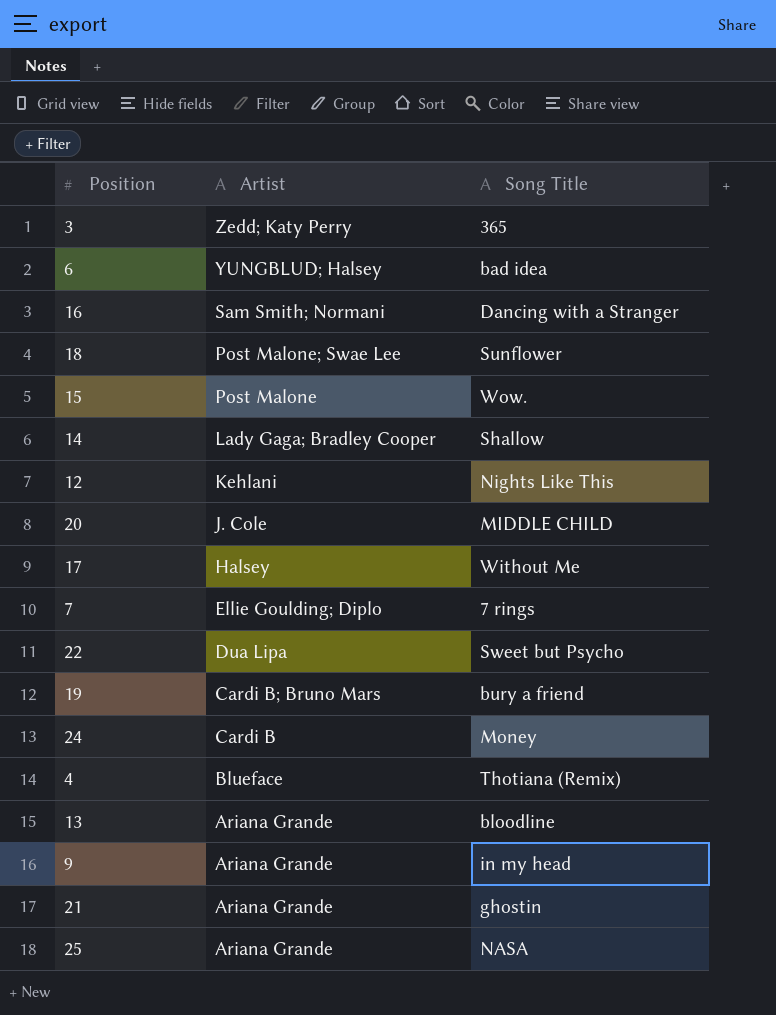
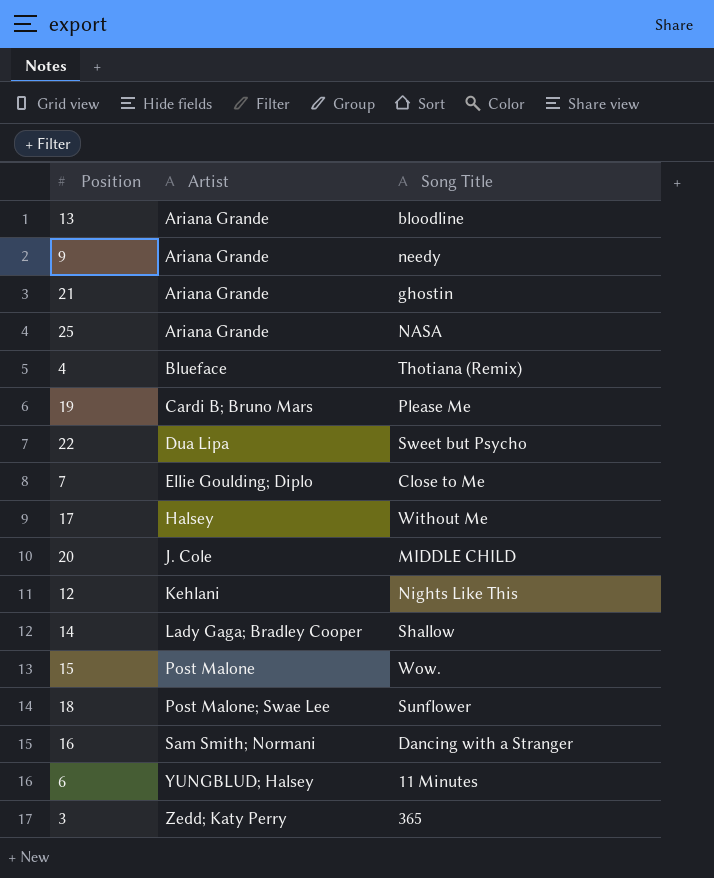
row order: Artist descending -> Artist ascending
row 24: Cardi B | Money -> none
9 | Song Title: in my head -> needy
19 | Song Title: bury a friend -> Please Me
7 | Song Title: 7 rings -> Close to Me
6 | Song Title: bad idea -> 11 Minutes

